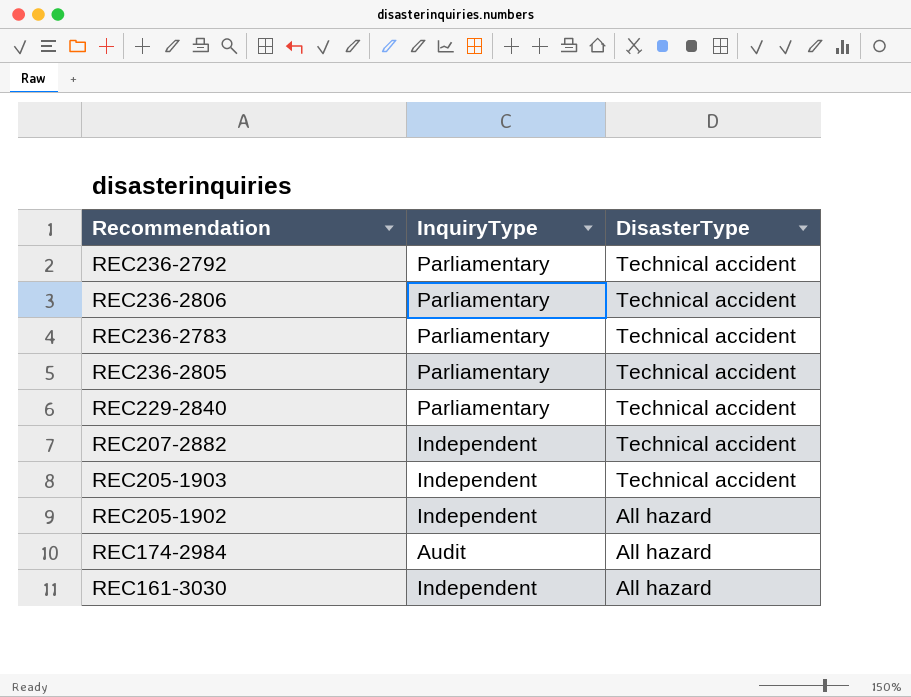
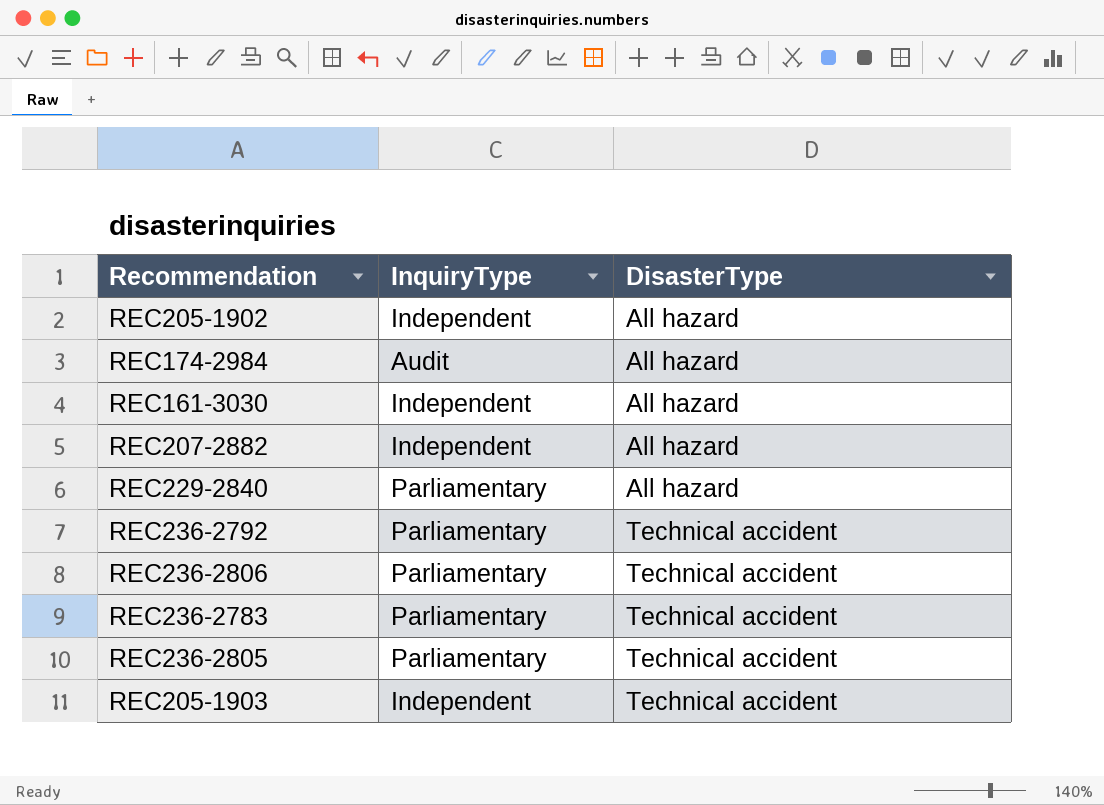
row order: DisasterType descending -> DisasterType ascending
REC207-2882 | DisasterType: Technical accident -> All hazard
REC229-2840 | DisasterType: Technical accident -> All hazard

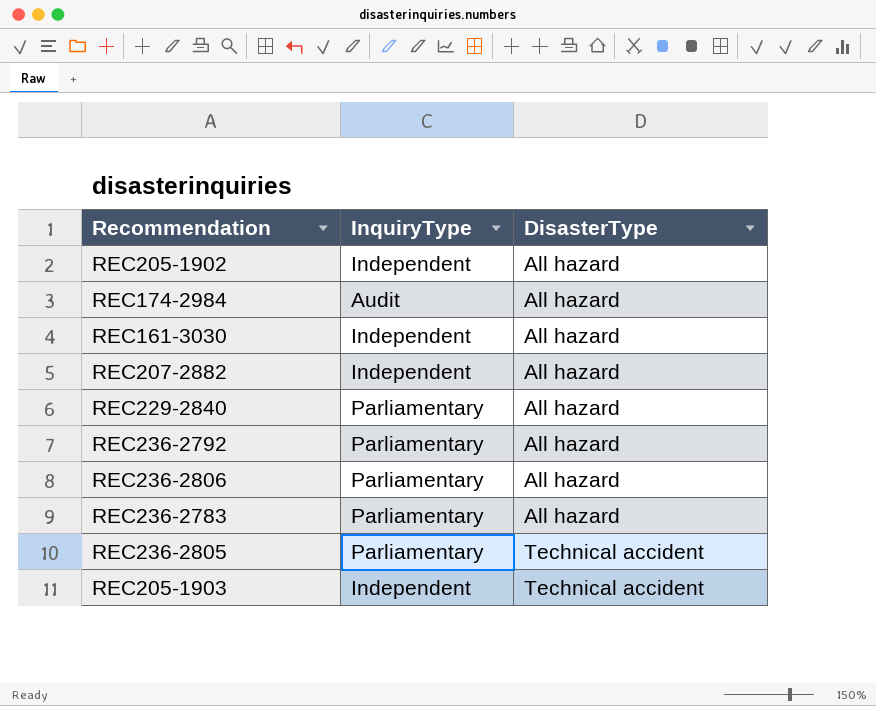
REC236-2792 | DisasterType: Technical accident -> All hazard
REC236-2806 | DisasterType: Technical accident -> All hazard
REC236-2783 | DisasterType: Technical accident -> All hazard

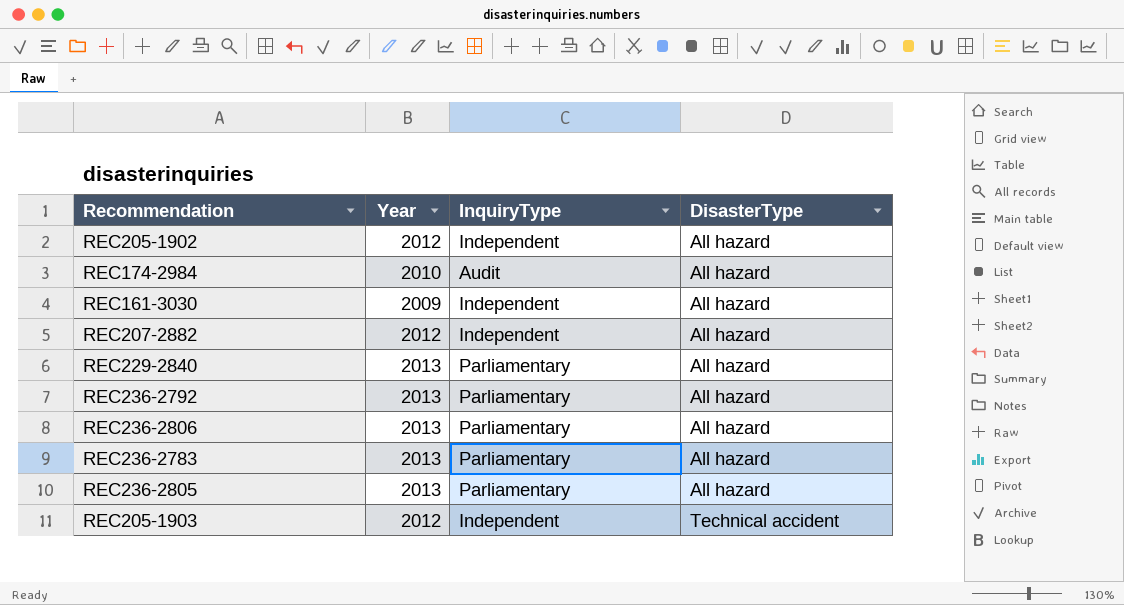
column Year | position: none -> 2
REC236-2805 | DisasterType: Technical accident -> All hazard

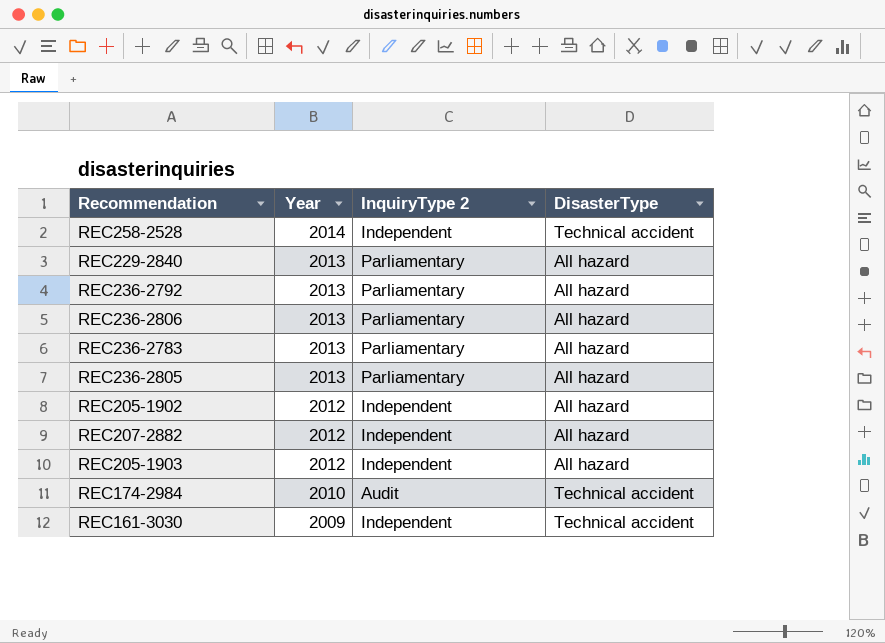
row order: DisasterType ascending -> Year descending
column name: InquiryType -> InquiryType 2
row REC258-2528: none -> 2014 | Independent | Technical accident
REC205-1903 | DisasterType: Technical accident -> All hazard
REC174-2984 | DisasterType: All hazard -> Technical accident
REC161-3030 | DisasterType: All hazard -> Technical accident

